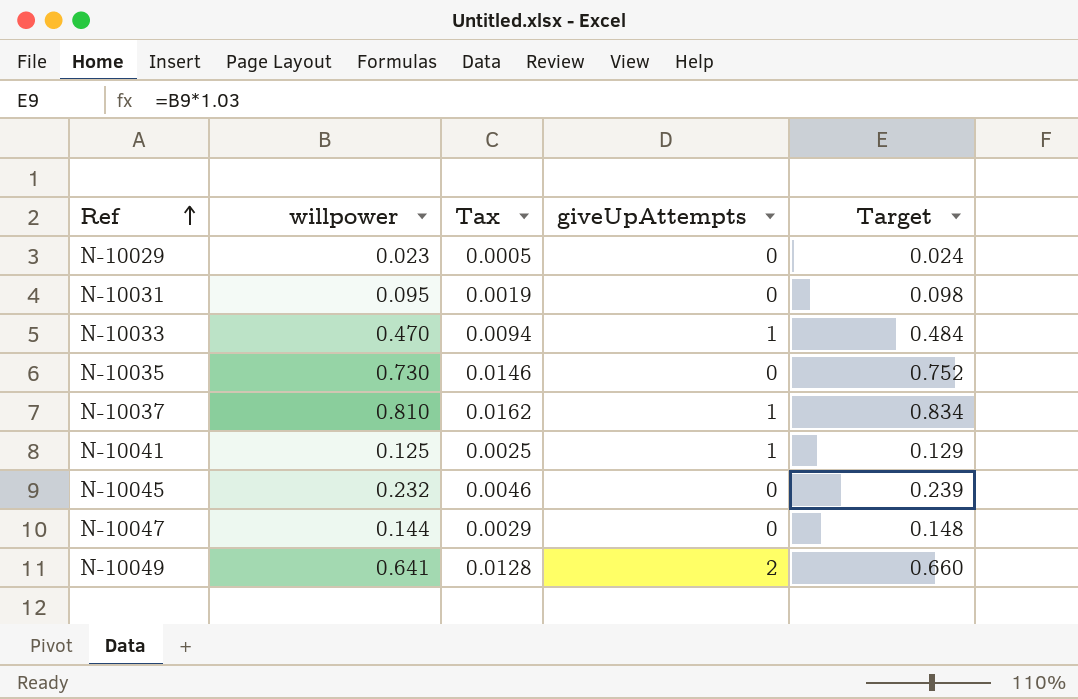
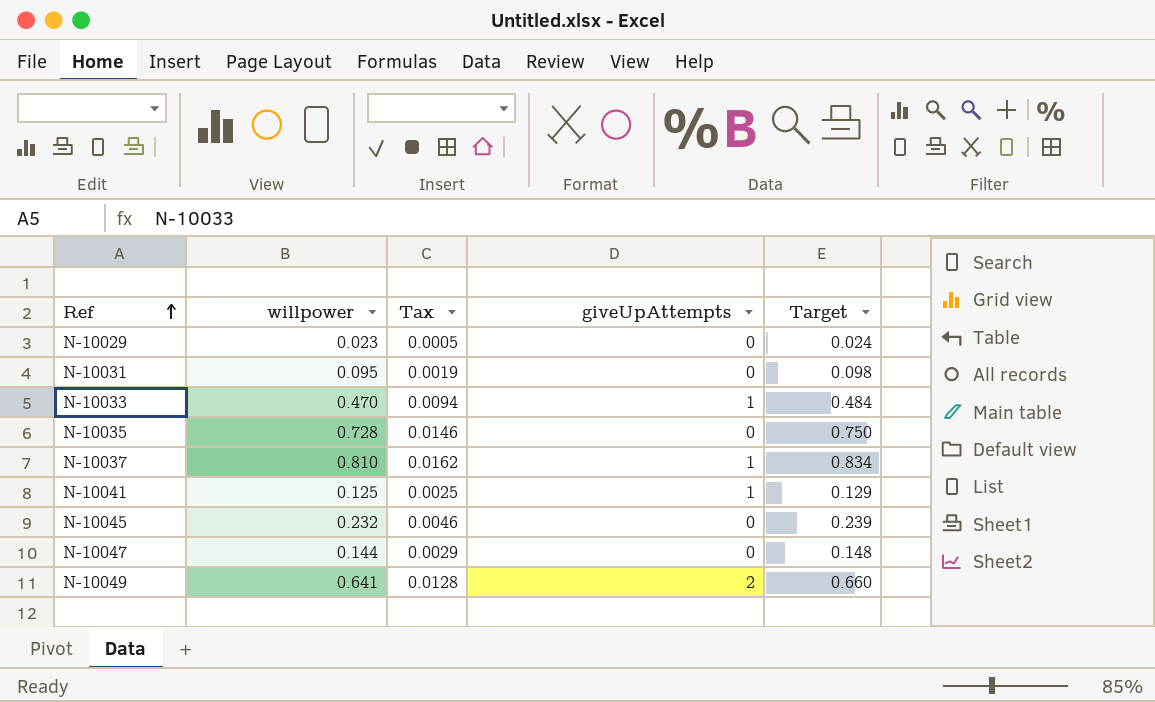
N-10035 | willpower: 0.730 -> 0.728
N-10035 | Target: 0.752 -> 0.750

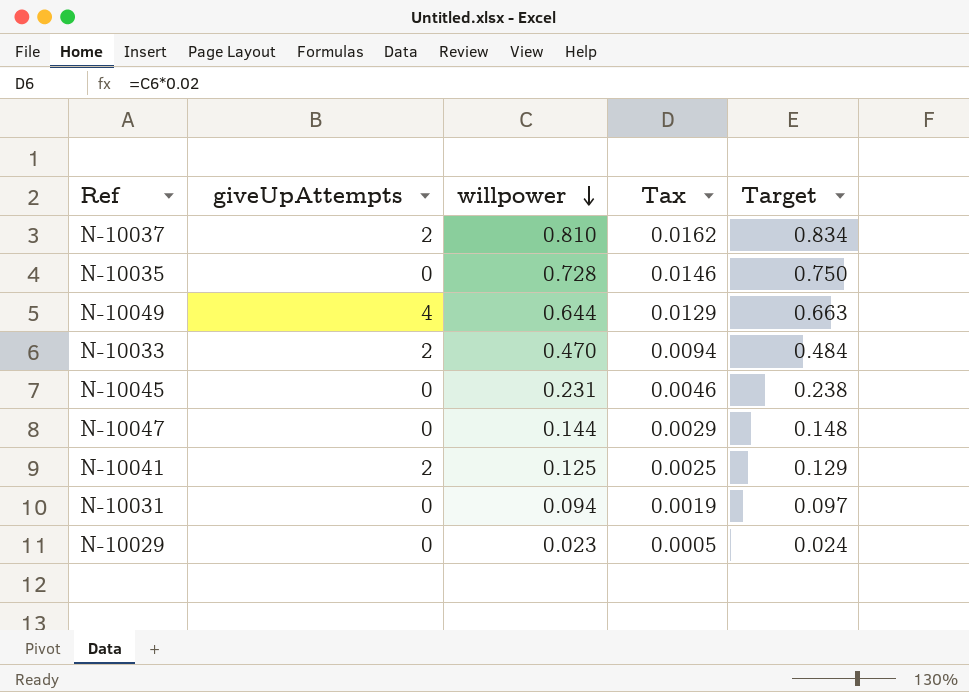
row order: Ref ascending -> willpower descending
column giveUpAttempts | position: 4 -> 2
N-10037 | giveUpAttempts: 1 -> 2
N-10049 | giveUpAttempts: 2 -> 4
N-10049 | willpower: 0.641 -> 0.644
N-10049 | Tax: 0.0128 -> 0.0129
N-10049 | Target: 0.660 -> 0.663
N-10033 | giveUpAttempts: 1 -> 2
N-10045 | willpower: 0.232 -> 0.231
N-10045 | Target: 0.239 -> 0.238
N-10041 | giveUpAttempts: 1 -> 2
N-10031 | willpower: 0.095 -> 0.094
N-10031 | Target: 0.098 -> 0.097

